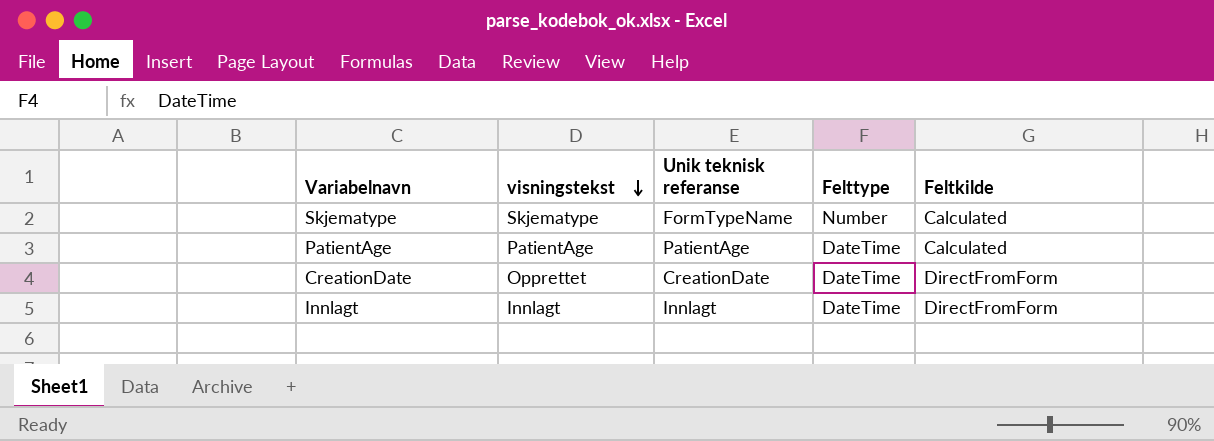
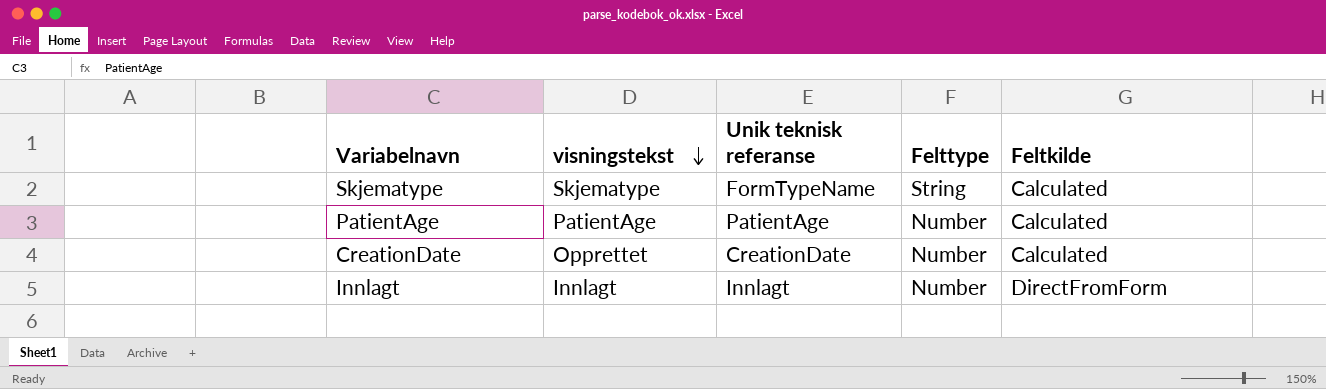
Skjematype | Felttype: Number -> String
PatientAge | Felttype: DateTime -> Number
CreationDate | Felttype: DateTime -> Number
CreationDate | Feltkilde: DirectFromForm -> Calculated
Innlagt | Felttype: DateTime -> Number

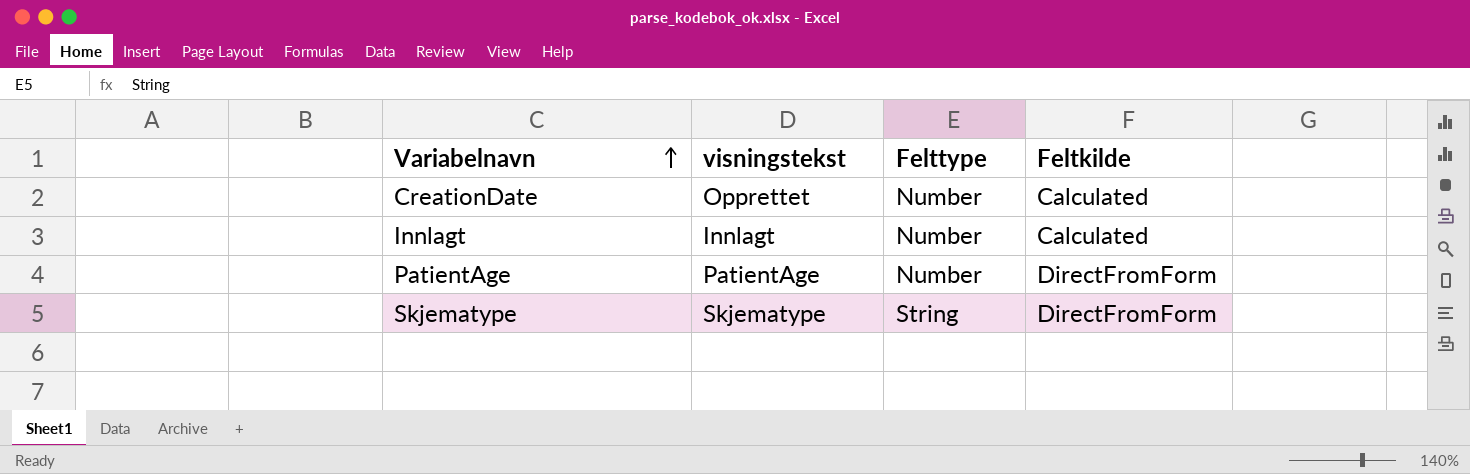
row order: visningstekst descending -> Variabelnavn ascending
column Unik teknisk referanse | position: 3 -> none
Innlagt | Feltkilde: DirectFromForm -> Calculated
PatientAge | Feltkilde: Calculated -> DirectFromForm
Skjematype | Feltkilde: Calculated -> DirectFromForm

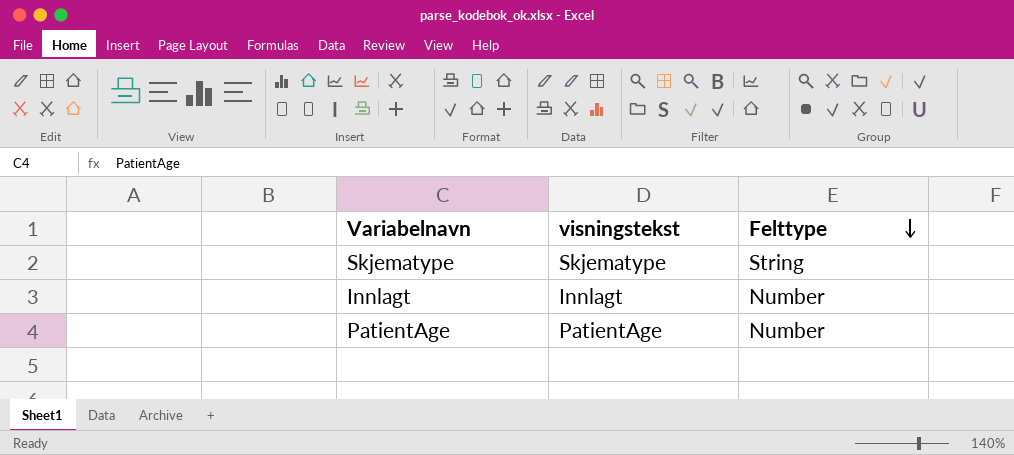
row order: Variabelnavn ascending -> Felttype descending
column Feltkilde | position: 4 -> none
row CreationDate: Opprettet | Number | Calculated -> none

